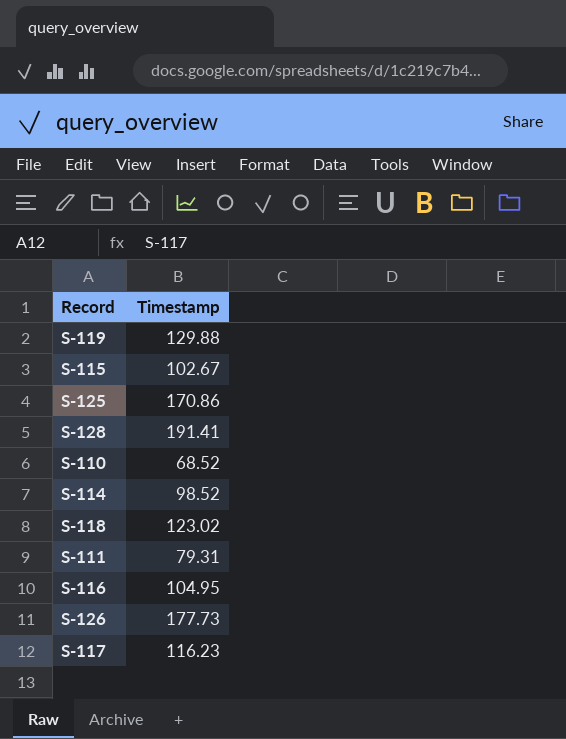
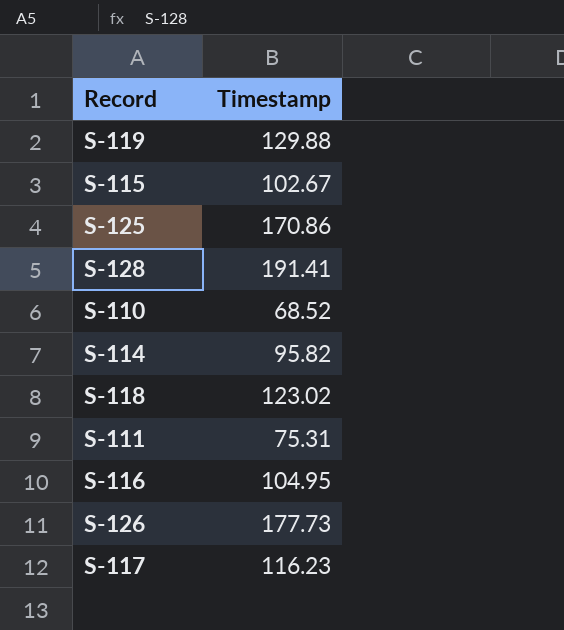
S-114 | Timestamp: 98.52 -> 95.82
S-111 | Timestamp: 79.31 -> 75.31

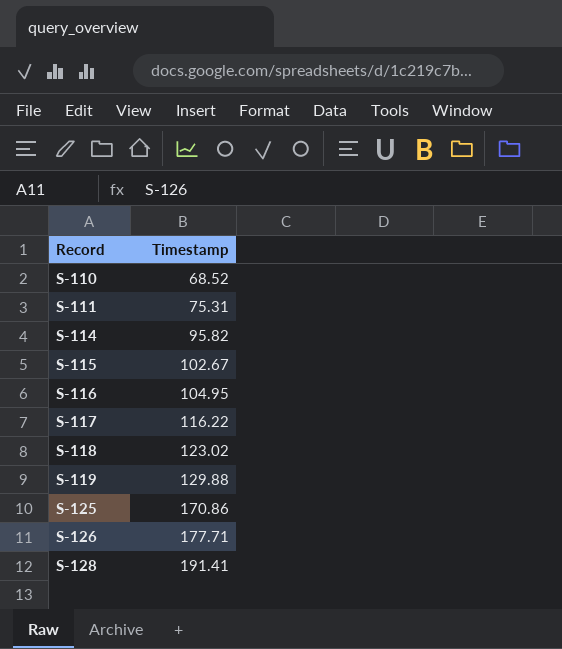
row order: none -> Record ascending
S-117 | Timestamp: 116.23 -> 116.22
S-126 | Timestamp: 177.73 -> 177.71

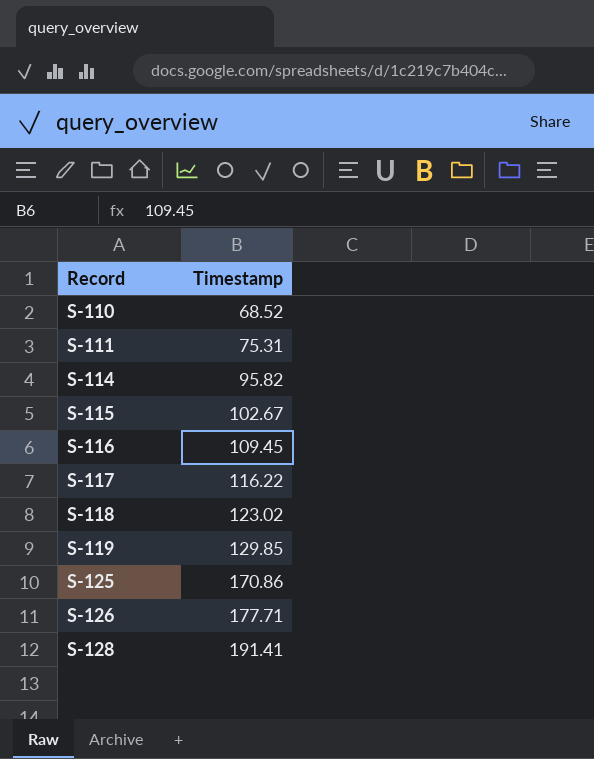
S-116 | Timestamp: 104.95 -> 109.45
S-119 | Timestamp: 129.88 -> 129.85

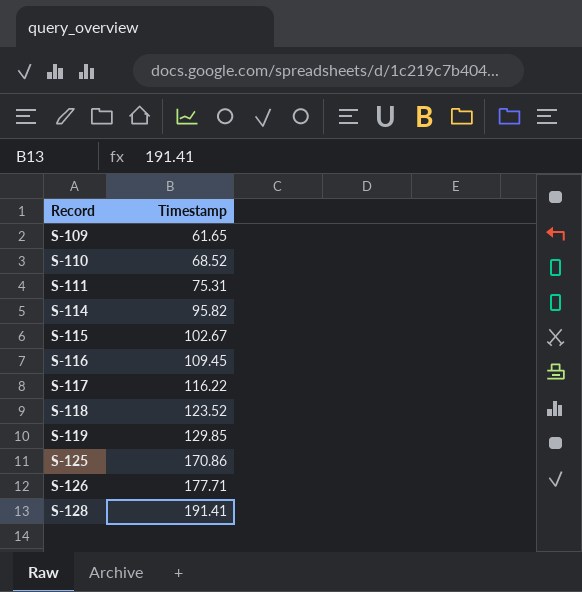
row S-109: none -> 61.65
S-118 | Timestamp: 123.02 -> 123.52

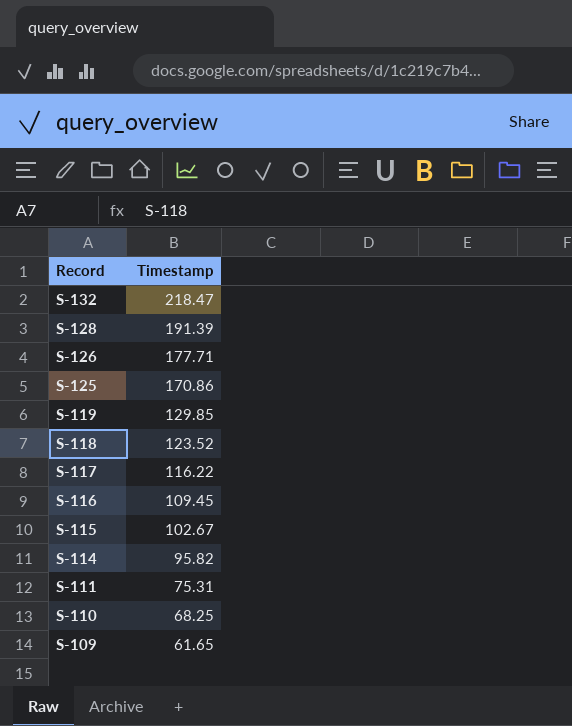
row order: Record ascending -> Record descending
row S-132: none -> 218.47
S-128 | Timestamp: 191.41 -> 191.39
S-110 | Timestamp: 68.52 -> 68.25

